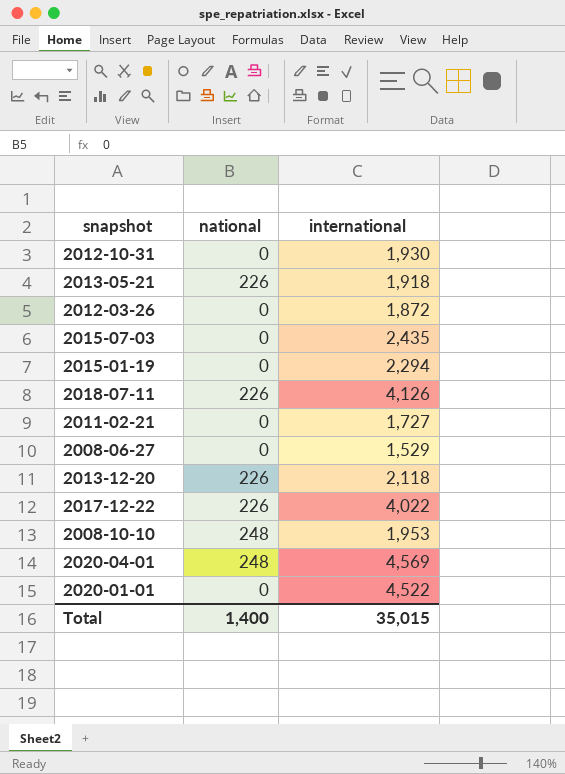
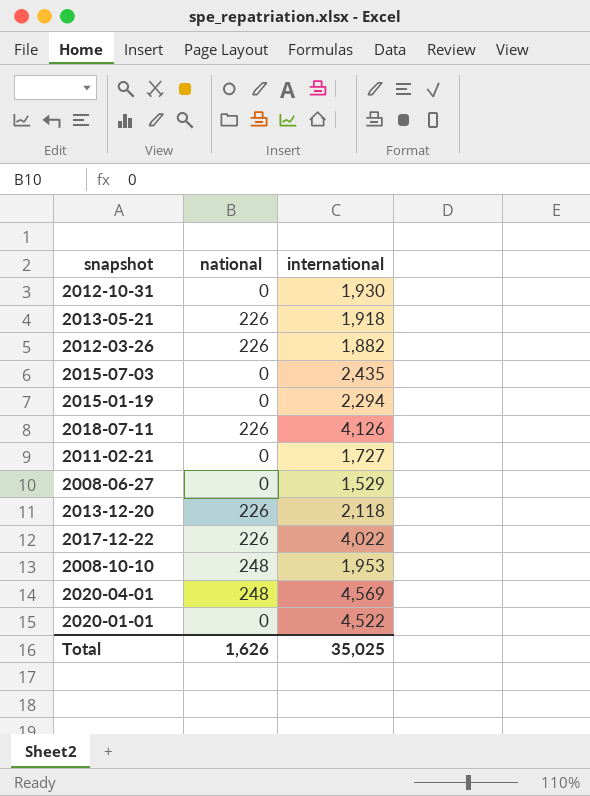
2012-03-26 | national: 0 -> 226
2012-03-26 | international: 1,872 -> 1,882
Total | national: 1,400 -> 1,626
Total | international: 35,015 -> 35,025

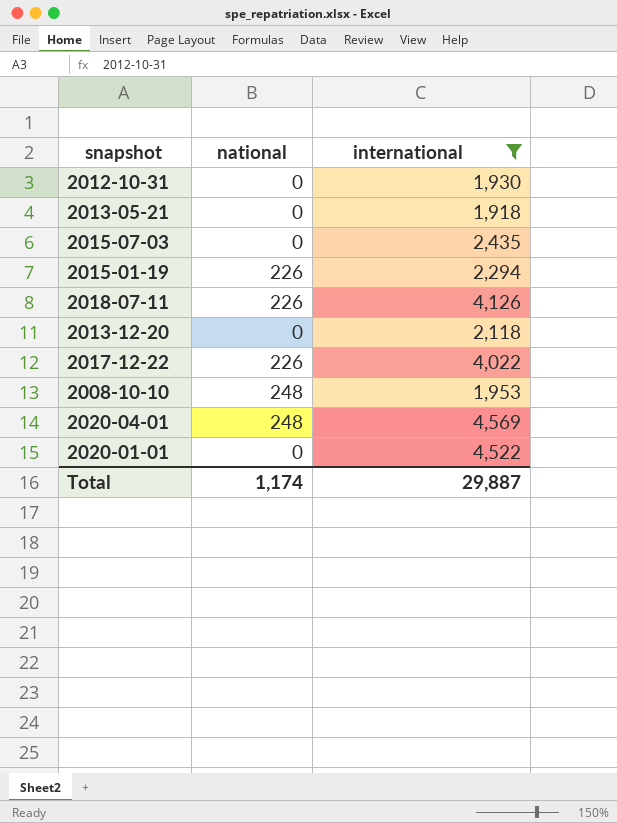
filter: none -> international >= 1,918
2013-05-21 | national: 226 -> 0
2015-01-19 | national: 0 -> 226
2013-12-20 | national: 226 -> 0
Total | national: 1,626 -> 1,174
Total | international: 35,025 -> 29,887

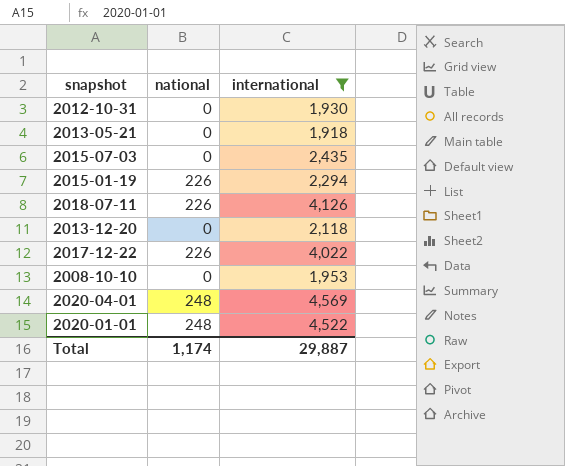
2008-10-10 | national: 248 -> 0
2020-01-01 | national: 0 -> 248

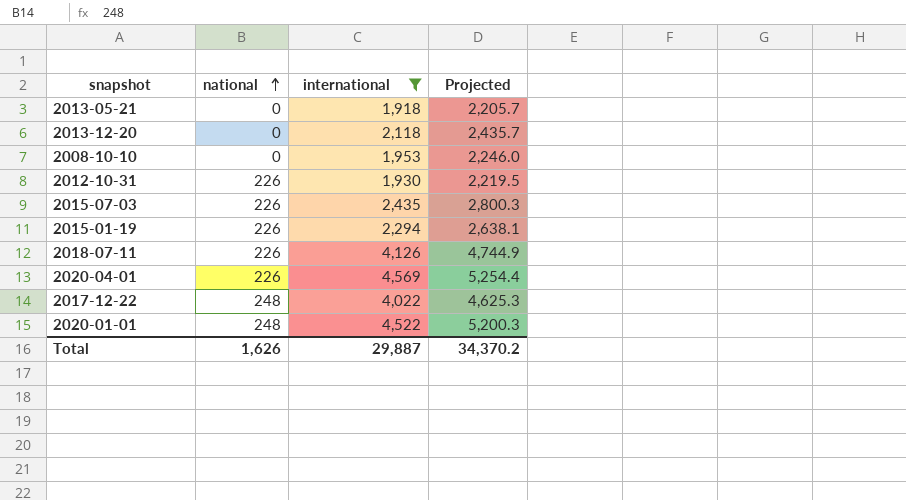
row order: none -> national ascending
column Projected | formula: none -> [international] * 1.15
2012-10-31 | national: 0 -> 226
2015-07-03 | national: 0 -> 226
2020-04-01 | national: 248 -> 226
2017-12-22 | national: 226 -> 248
Total | national: 1,174 -> 1,626

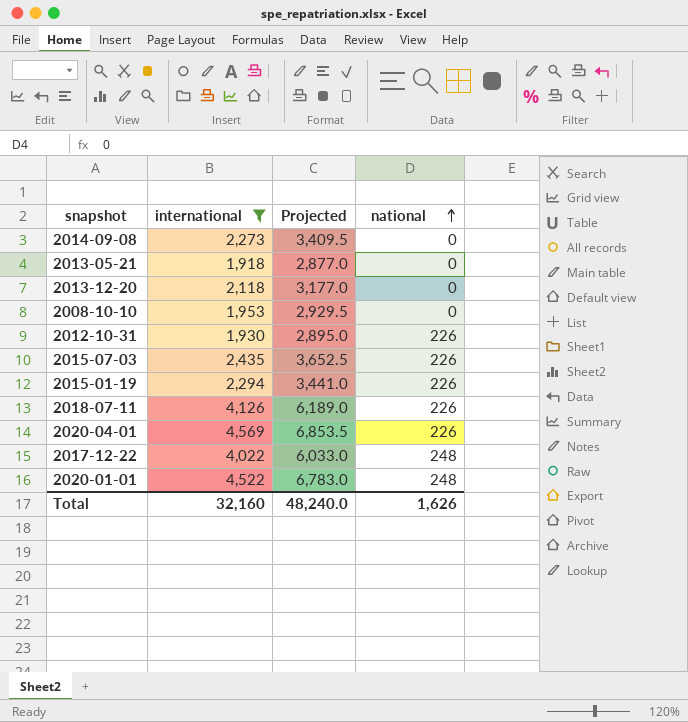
column Projected | formula: [international] * 1.15 -> [international] * 1.5
column national | position: 2 -> 4
row 2014-09-08: none -> 2,273 | 3,409.5 | 0
Total | international: 29,887 -> 32,160
Total | Projected: 34,370.2 -> 48,240.0

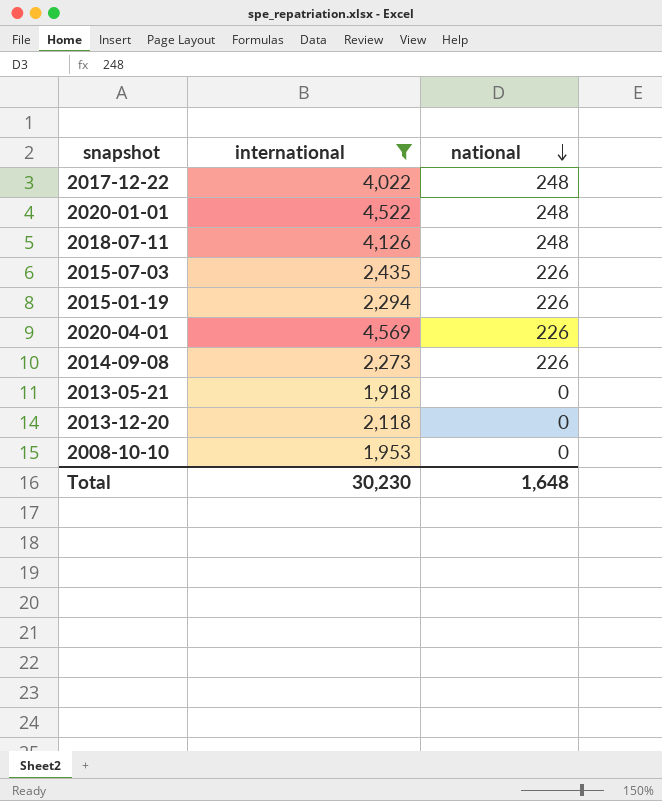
row order: national ascending -> national descending
column Projected | formula: [international] * 1.5 -> none
row 2012-10-31: 1,930 | 2,895.0 | 226 -> none
2018-07-11 | national: 226 -> 248
2014-09-08 | national: 0 -> 226
Total | international: 32,160 -> 30,230
Total | national: 1,626 -> 1,648

